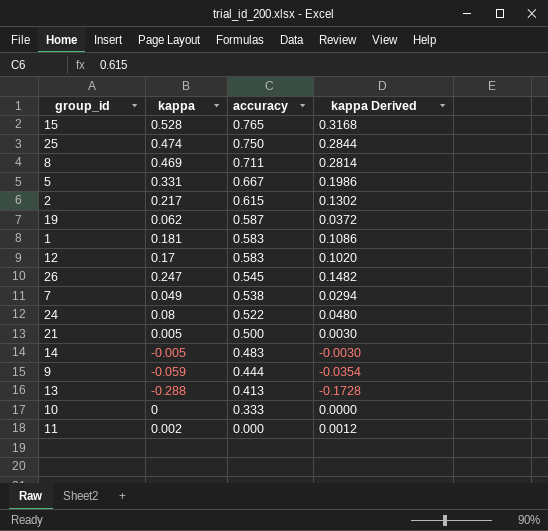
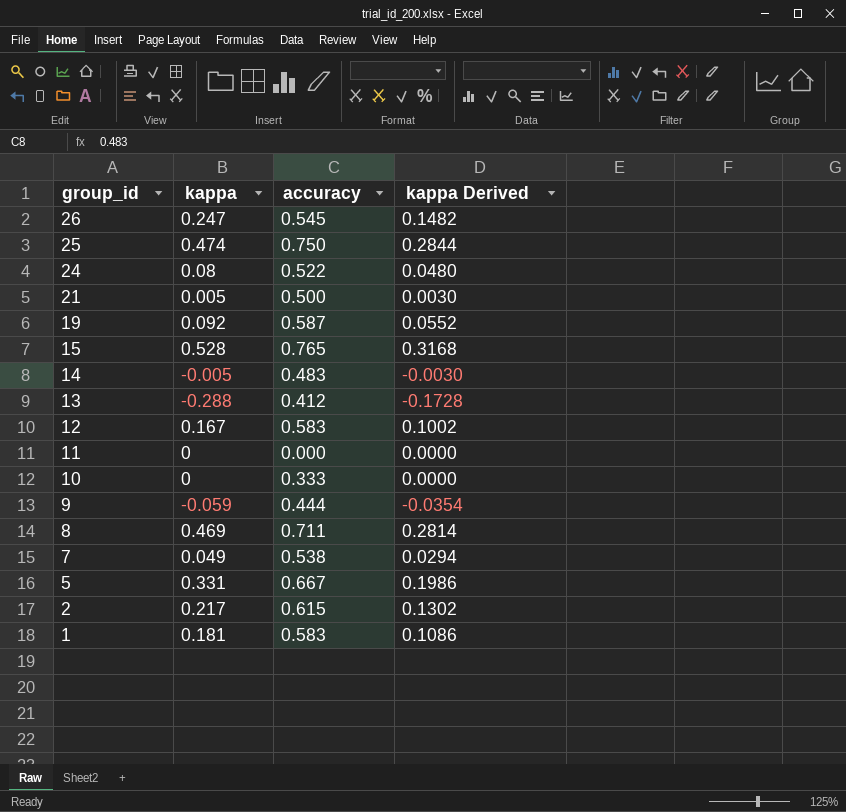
row order: accuracy descending -> group_id descending
19 | kappa: 0.062 -> 0.092
19 | kappa Derived: 0.0372 -> 0.0552
13 | accuracy: 0.413 -> 0.412
12 | kappa: 0.17 -> 0.167
12 | kappa Derived: 0.1020 -> 0.1002
11 | kappa: 0.002 -> 0
11 | kappa Derived: 0.0012 -> 0.0000

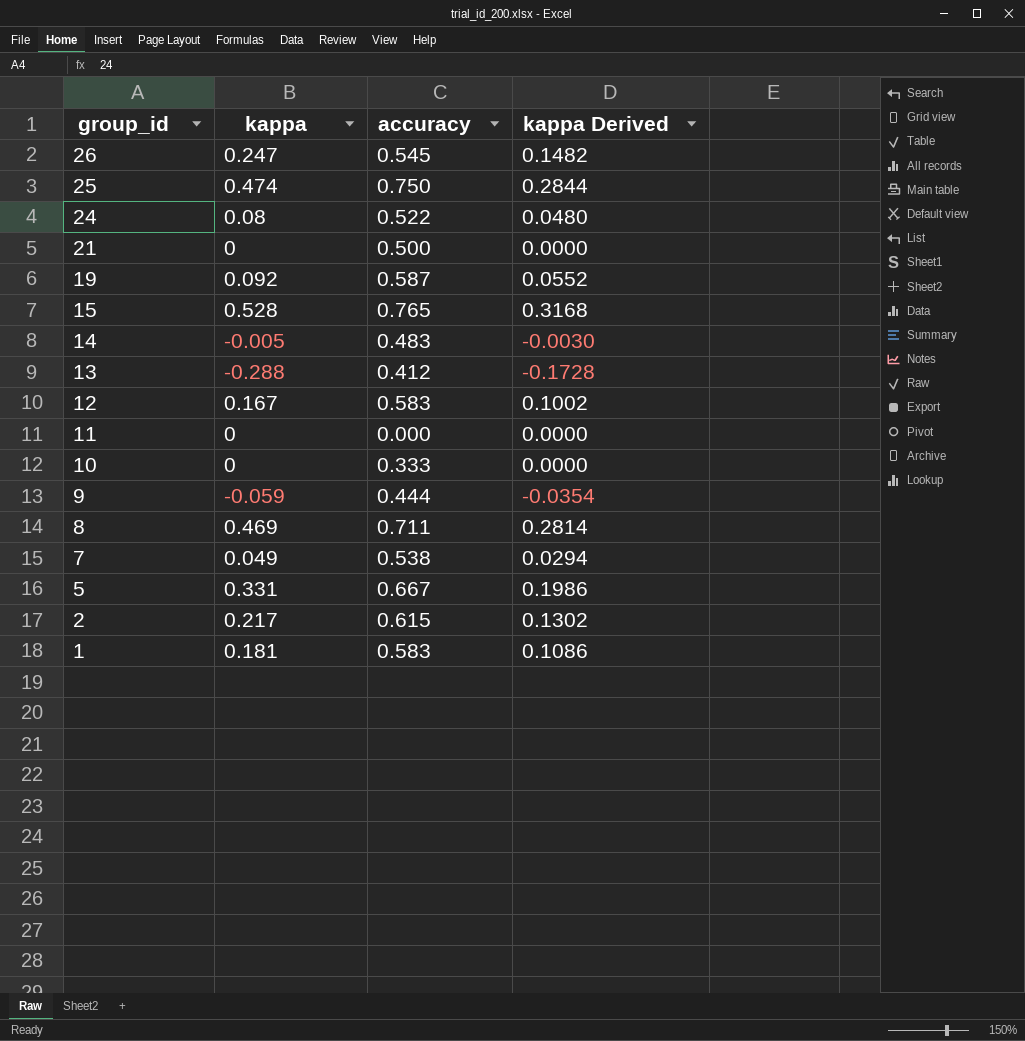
21 | kappa: 0.005 -> 0
21 | kappa Derived: 0.0030 -> 0.0000

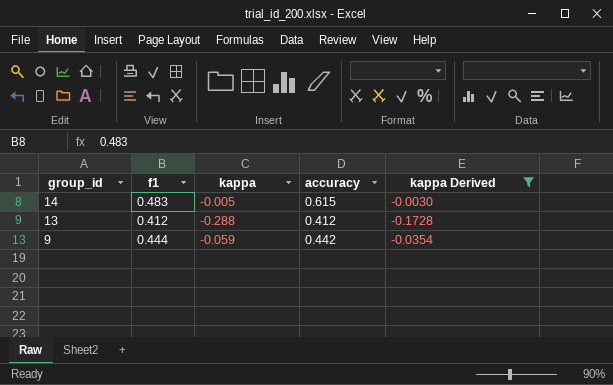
filter: none -> kappa Derived <= -0.0030
column f1 | position: none -> 2
14 | accuracy: 0.483 -> 0.615
9 | accuracy: 0.444 -> 0.442

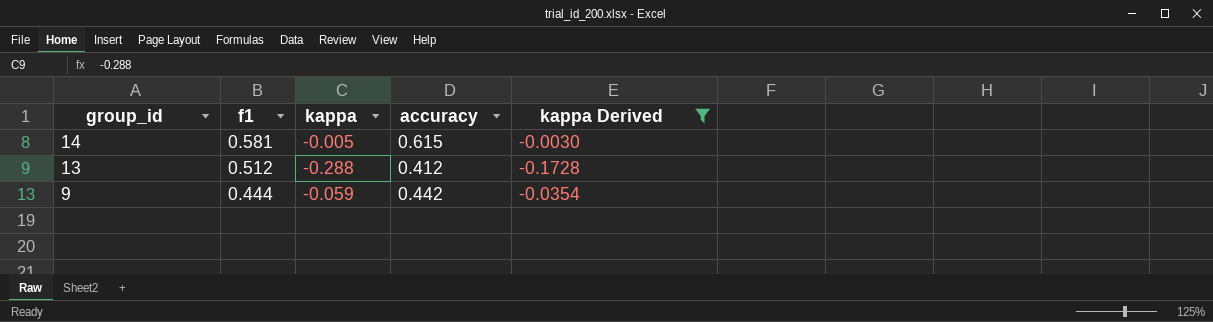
14 | f1: 0.483 -> 0.581
13 | f1: 0.412 -> 0.512

